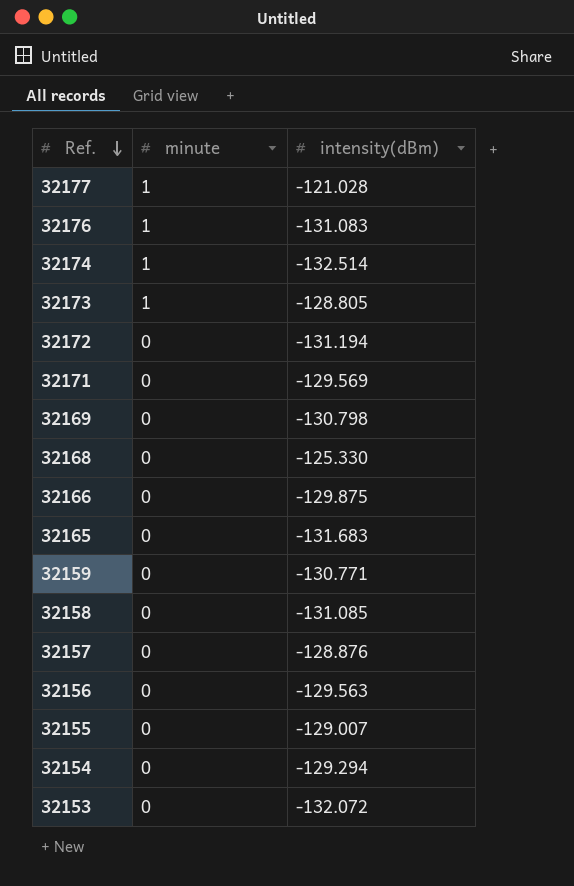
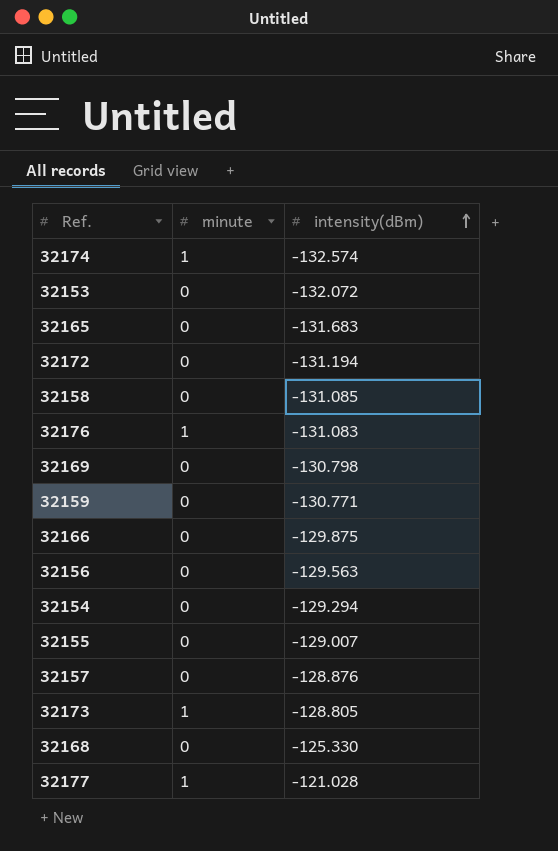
row order: Ref. descending -> intensity(dBm) ascending
row 32171: 0 | -129.569 -> none
32174 | intensity(dBm): -132.514 -> -132.574

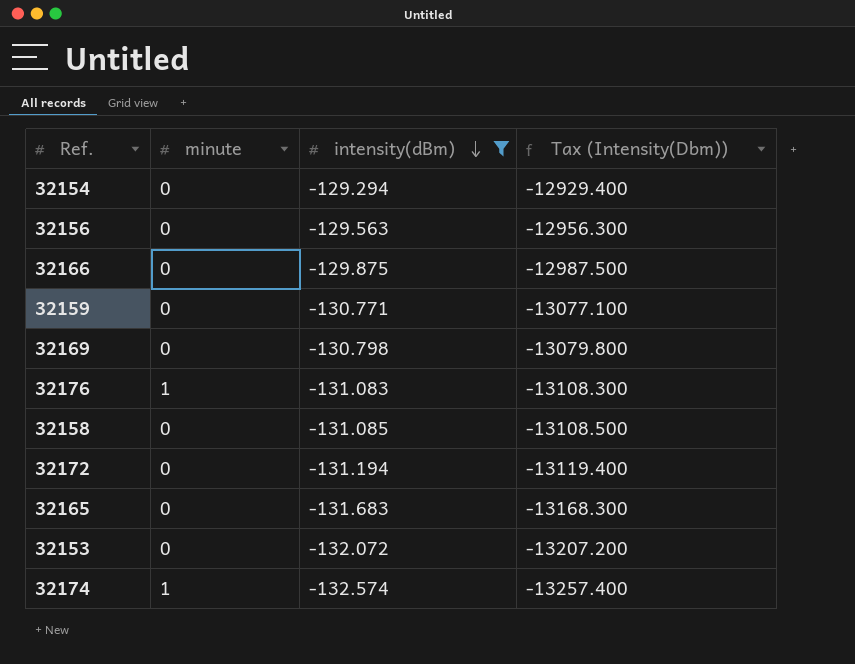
filter: none -> intensity(dBm) <= -129.294
row order: intensity(dBm) ascending -> intensity(dBm) descending
column Tax (Intensity(Dbm)) | formula: none -> [intensity(dBm)] * 100

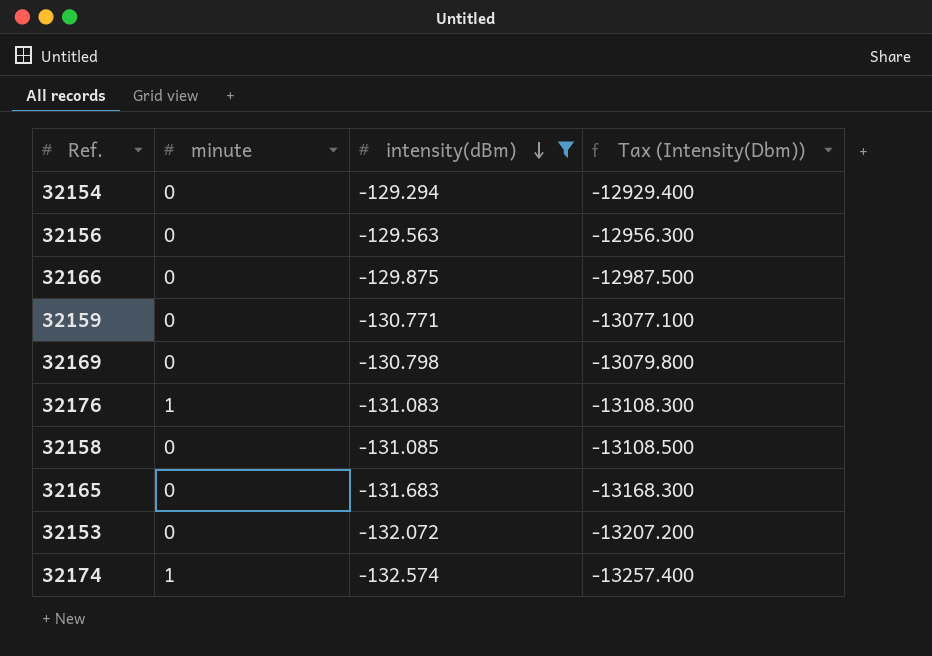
row 32172: 0 | -131.194 | -13119.400 -> none

